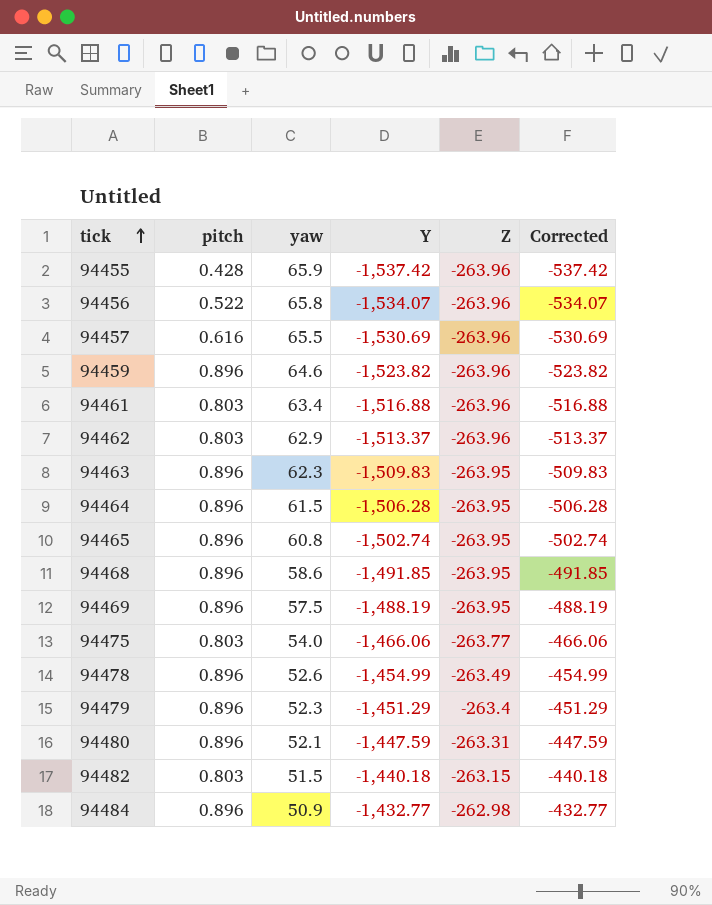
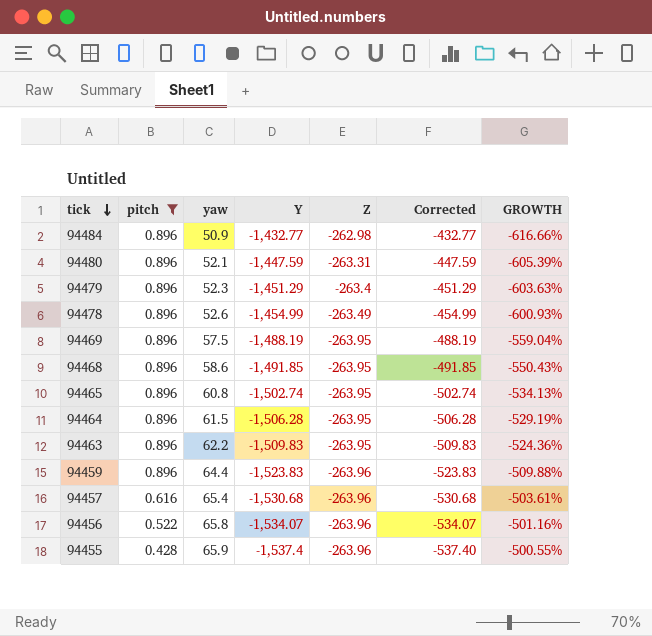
filter: none -> pitch != 0.803
row order: tick ascending -> tick descending
column GROWTH | formula: none -> ([Z] - [yaw]) / [yaw]
94463 | yaw: 62.3 -> 62.2
94459 | yaw: 64.6 -> 64.4
94459 | Y: -1,523.82 -> -1,523.83
94459 | Corrected: -523.82 -> -523.83
94457 | yaw: 65.5 -> 65.4
94457 | Y: -1,530.69 -> -1,530.68
94457 | Corrected: -530.69 -> -530.68
94455 | Y: -1,537.42 -> -1,537.4
94455 | Corrected: -537.42 -> -537.40

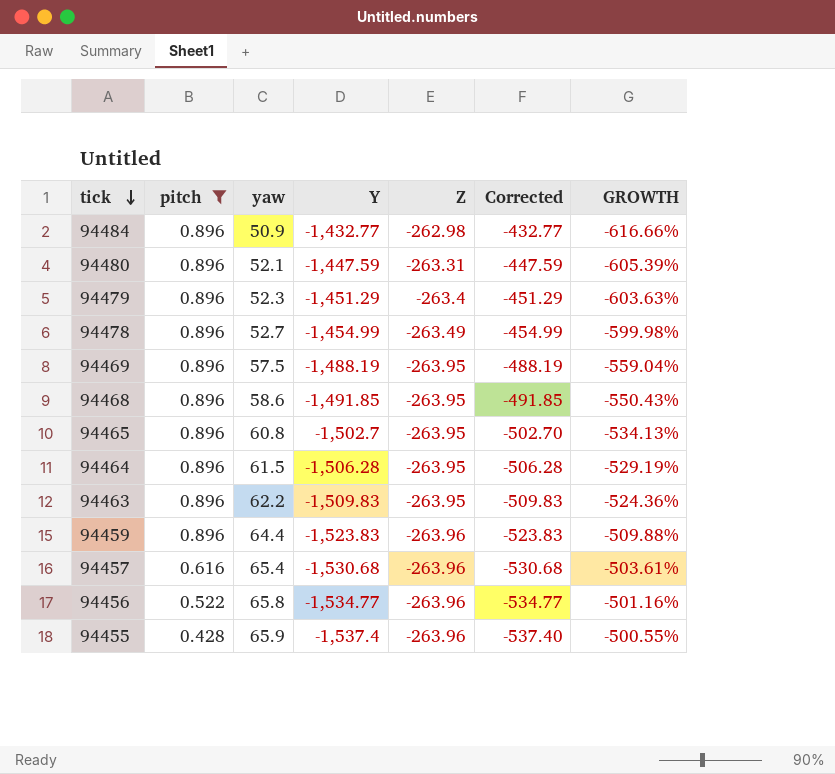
94478 | yaw: 52.6 -> 52.7
94478 | GROWTH: -600.93% -> -599.98%
94465 | Y: -1,502.74 -> -1,502.7
94465 | Corrected: -502.74 -> -502.70
94456 | Y: -1,534.07 -> -1,534.77
94456 | Corrected: -534.07 -> -534.77

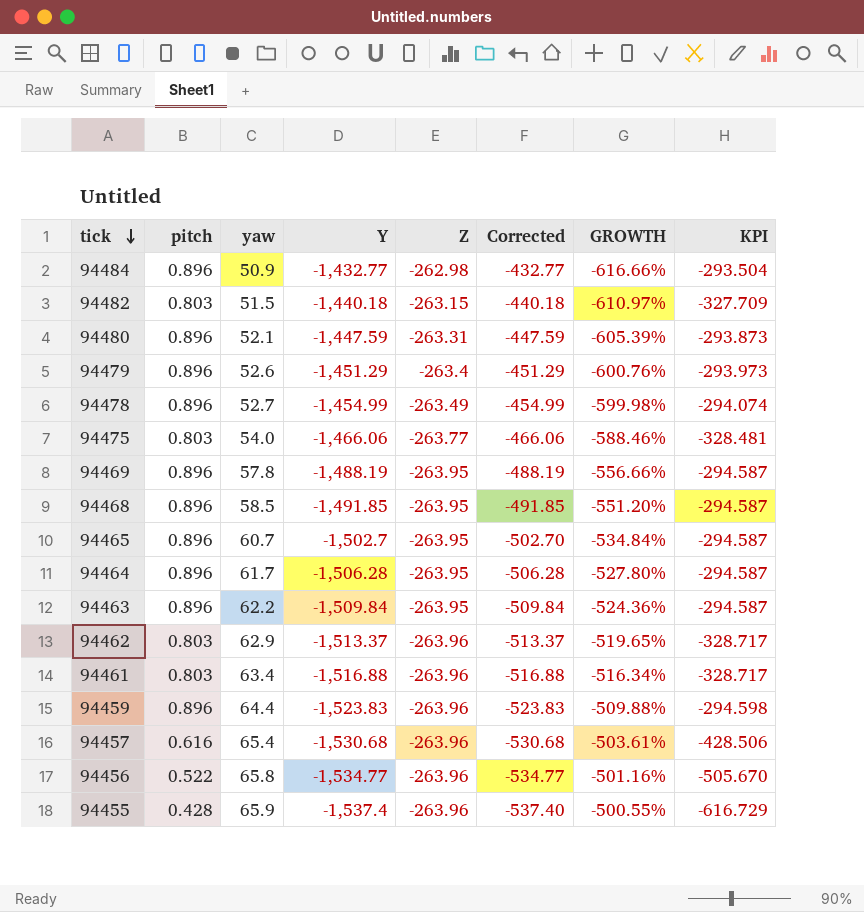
filter: pitch != 0.803 -> none
column KPI | formula: none -> [Z] / [pitch]
94479 | yaw: 52.3 -> 52.6
94479 | GROWTH: -603.63% -> -600.76%
94469 | yaw: 57.5 -> 57.8
94469 | GROWTH: -559.04% -> -556.66%
94468 | yaw: 58.6 -> 58.5
94468 | GROWTH: -550.43% -> -551.20%
94465 | yaw: 60.8 -> 60.7
94465 | GROWTH: -534.13% -> -534.84%
94464 | yaw: 61.5 -> 61.7
94464 | GROWTH: -529.19% -> -527.80%
94463 | Y: -1,509.83 -> -1,509.84
94463 | Corrected: -509.83 -> -509.84

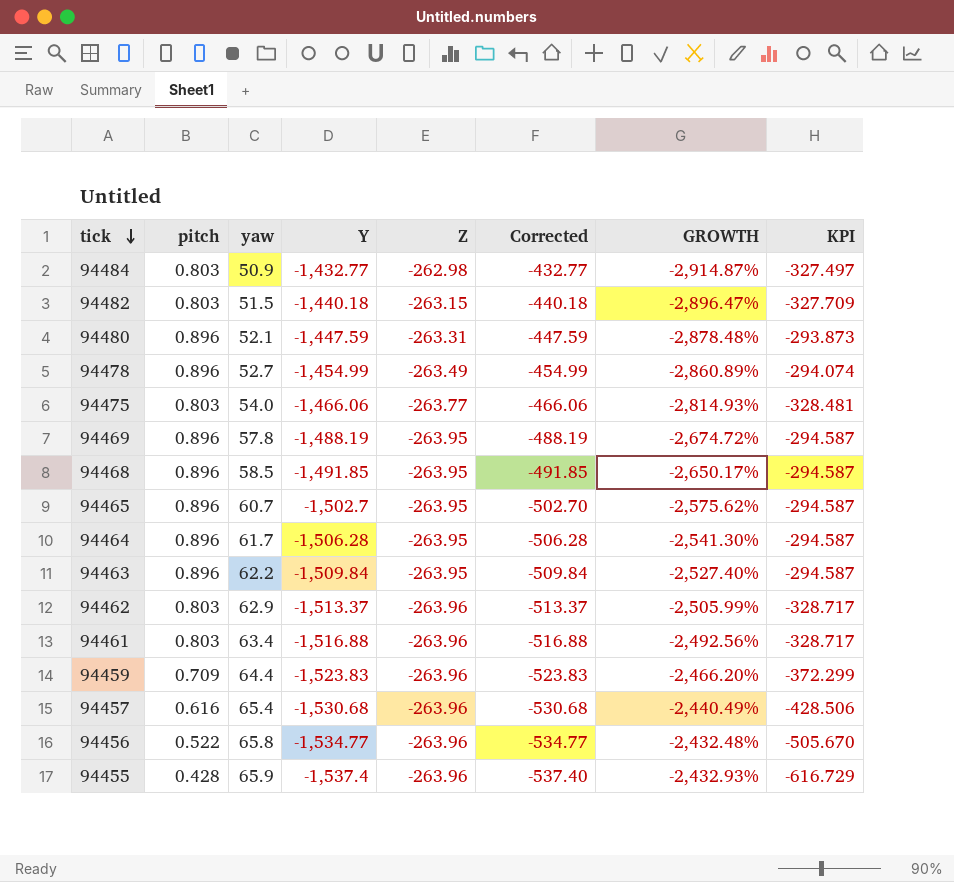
column GROWTH | formula: ([Z] - [yaw]) / [yaw] -> ([Y] - [yaw]) / [yaw]
row 94479: 0.896 | 52.6 | -1,451.29 | -263.4 | -451.29 | -600.76% | -293.973 -> none
94484 | pitch: 0.896 -> 0.803
94484 | KPI: -293.504 -> -327.497
94459 | pitch: 0.896 -> 0.709
94459 | KPI: -294.598 -> -372.299

